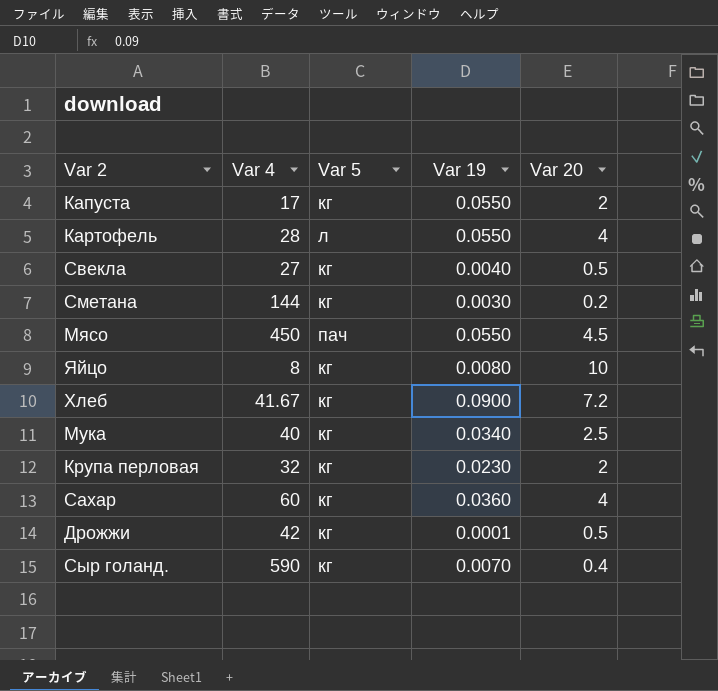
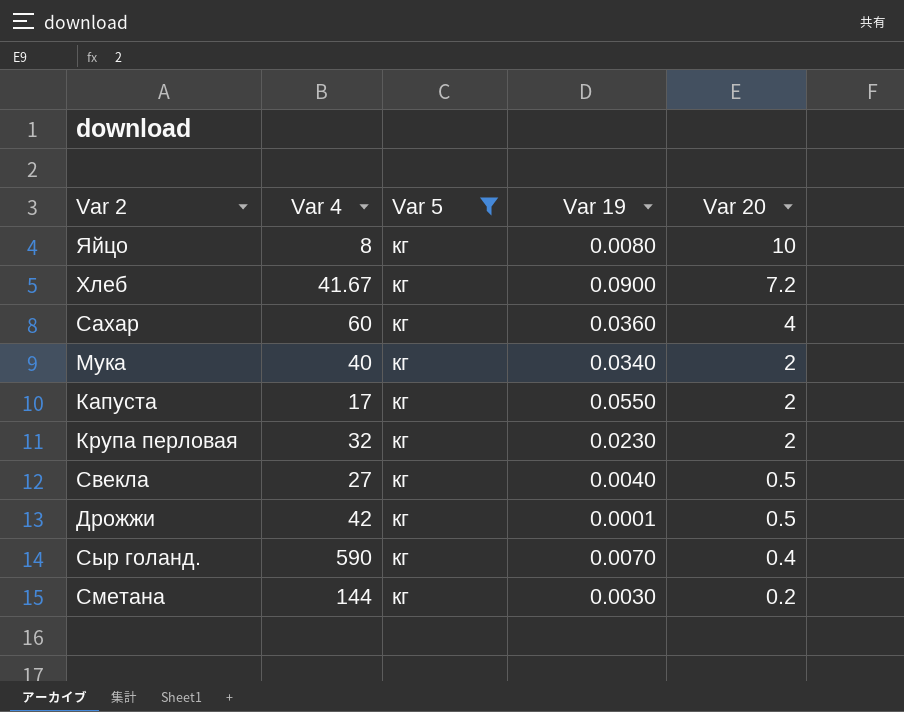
filter: none -> Var 5 = кг
row order: none -> Var 20 descending
Мука | Var 20: 2.5 -> 2

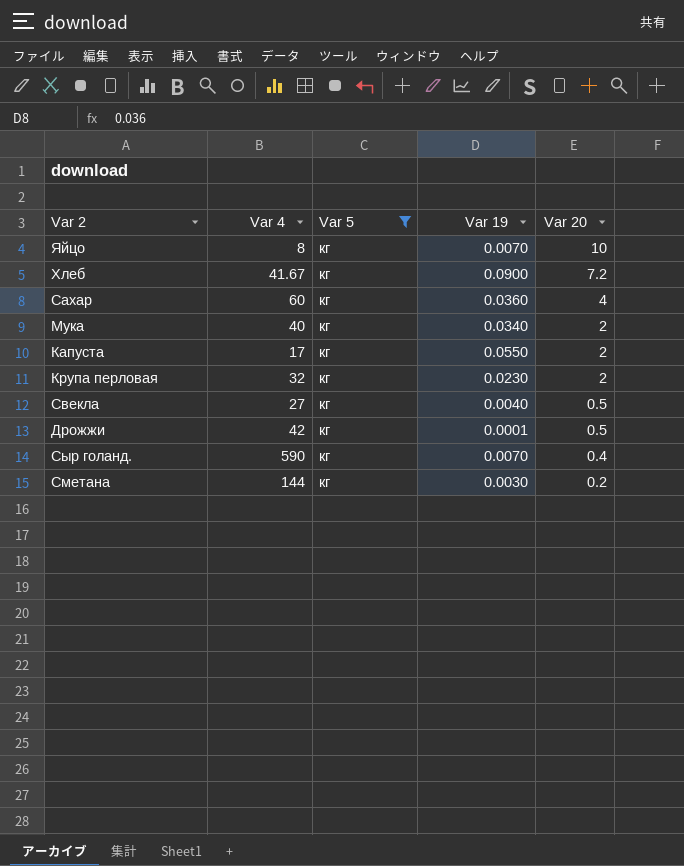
Яйцо | Var 19: 0.0080 -> 0.0070

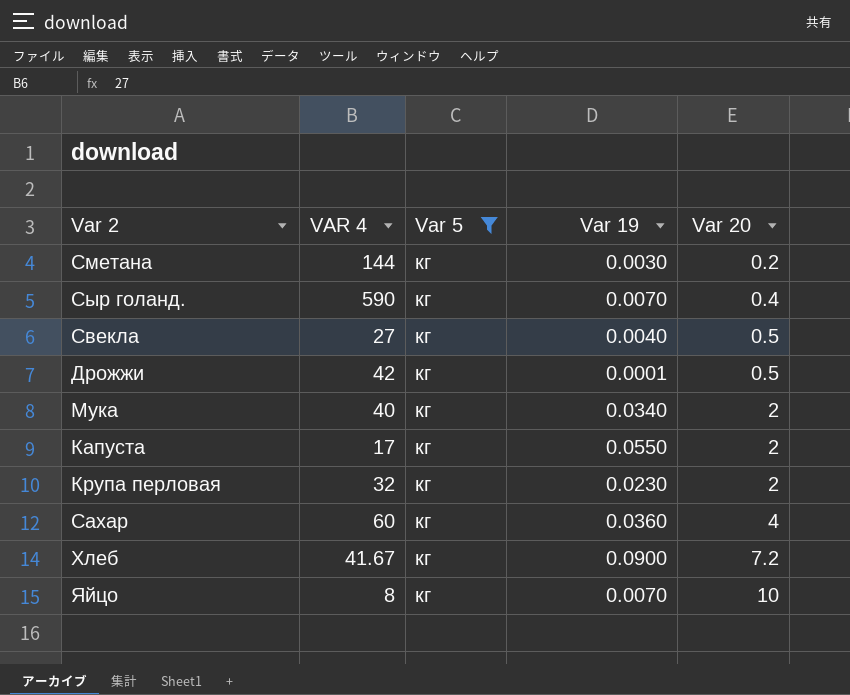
row order: Var 20 descending -> Var 20 ascending
column name: Var 4 -> VAR 4

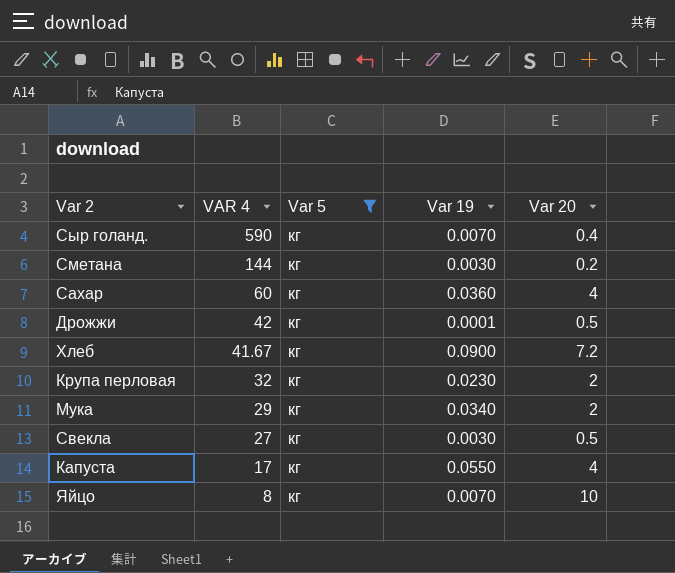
row order: Var 20 ascending -> VAR 4 descending
Мука | VAR 4: 40 -> 29
Свекла | Var 19: 0.0040 -> 0.0030
Капуста | Var 20: 2 -> 4

